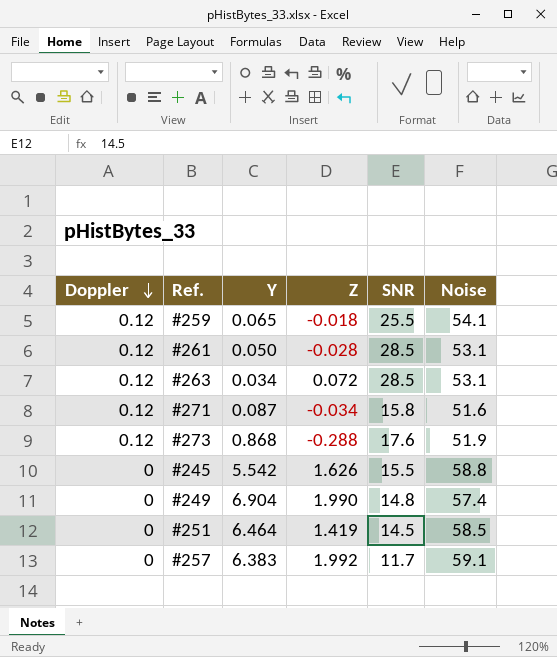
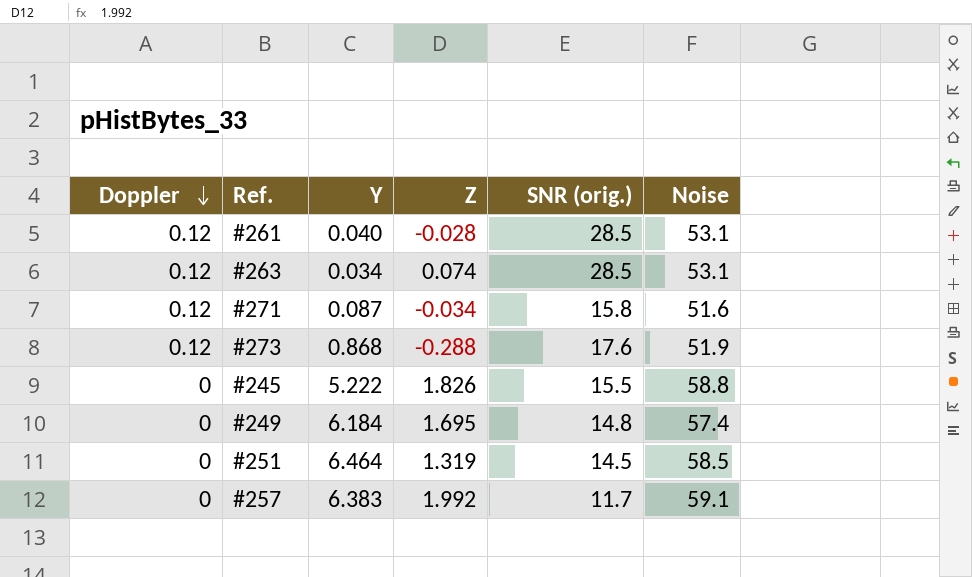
column name: SNR -> SNR (orig.)
row #259: 0.12 | 0.065 | -0.018 | 25.5 | 54.1 -> none
#261 | Y: 0.050 -> 0.040
#263 | Z: 0.072 -> 0.074
#245 | Y: 5.542 -> 5.222
#245 | Z: 1.626 -> 1.826
#249 | Y: 6.904 -> 6.184
#249 | Z: 1.990 -> 1.695
#251 | Z: 1.419 -> 1.319

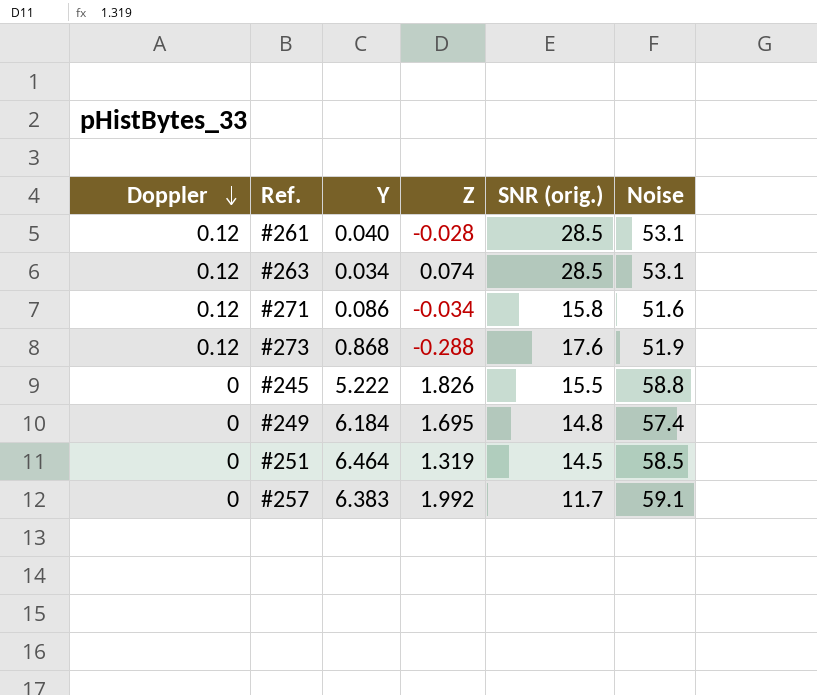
#271 | Y: 0.087 -> 0.086

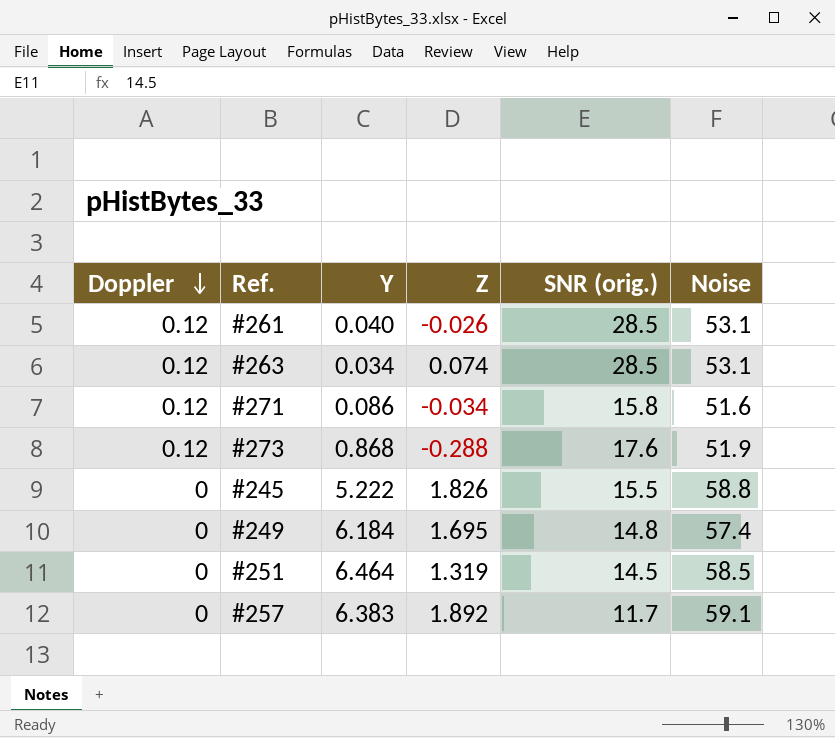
#261 | Z: -0.028 -> -0.026
#257 | Z: 1.992 -> 1.892

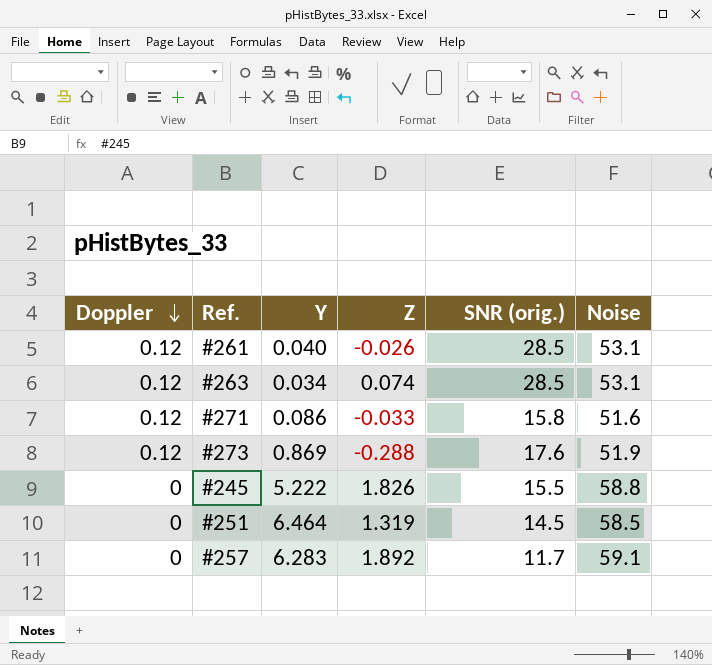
row #249: 0 | 6.184 | 1.695 | 14.8 | 57.4 -> none
#271 | Z: -0.034 -> -0.033
#273 | Y: 0.868 -> 0.869
#257 | Y: 6.383 -> 6.283

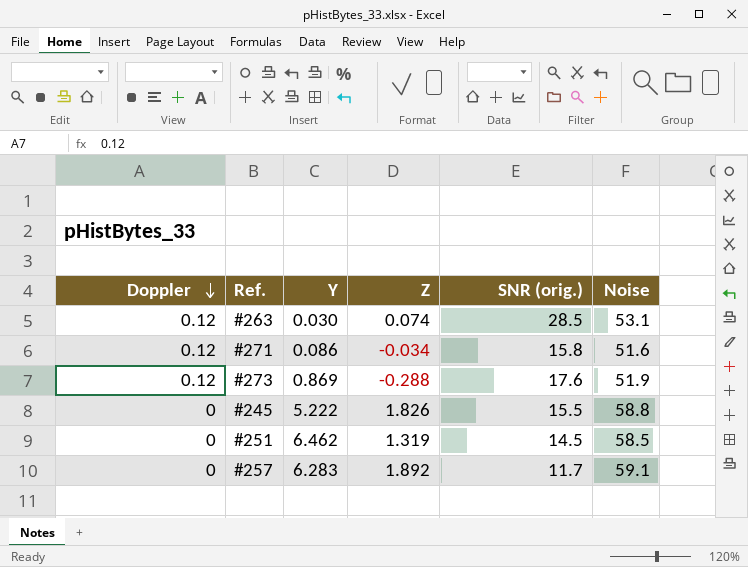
row #261: 0.12 | 0.040 | -0.026 | 28.5 | 53.1 -> none
#263 | Y: 0.034 -> 0.030
#271 | Z: -0.033 -> -0.034
#251 | Y: 6.464 -> 6.462

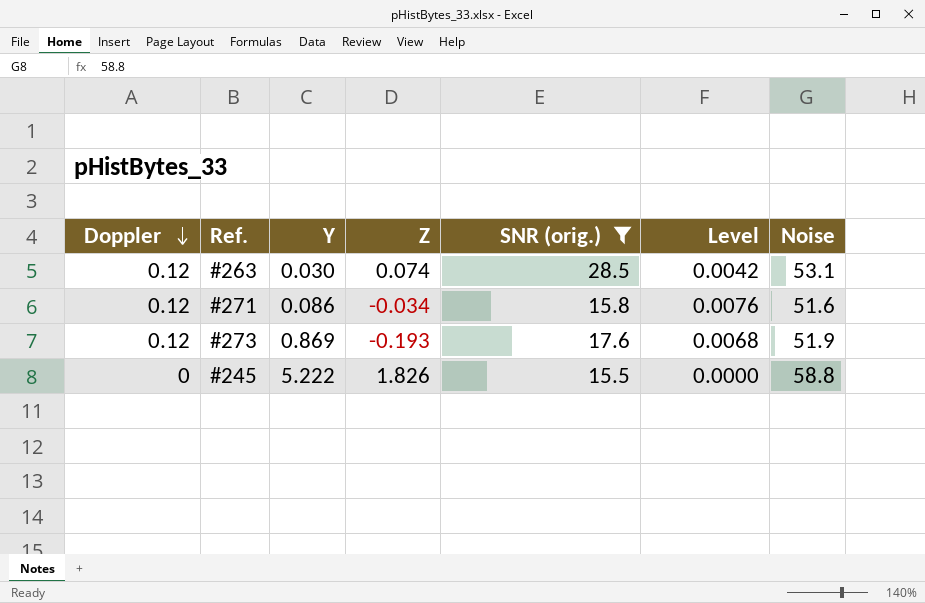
filter: none -> SNR (orig.) >= 15.5
column Level | formula: none -> [Doppler] / [SNR (orig.)]
#273 | Z: -0.288 -> -0.193

